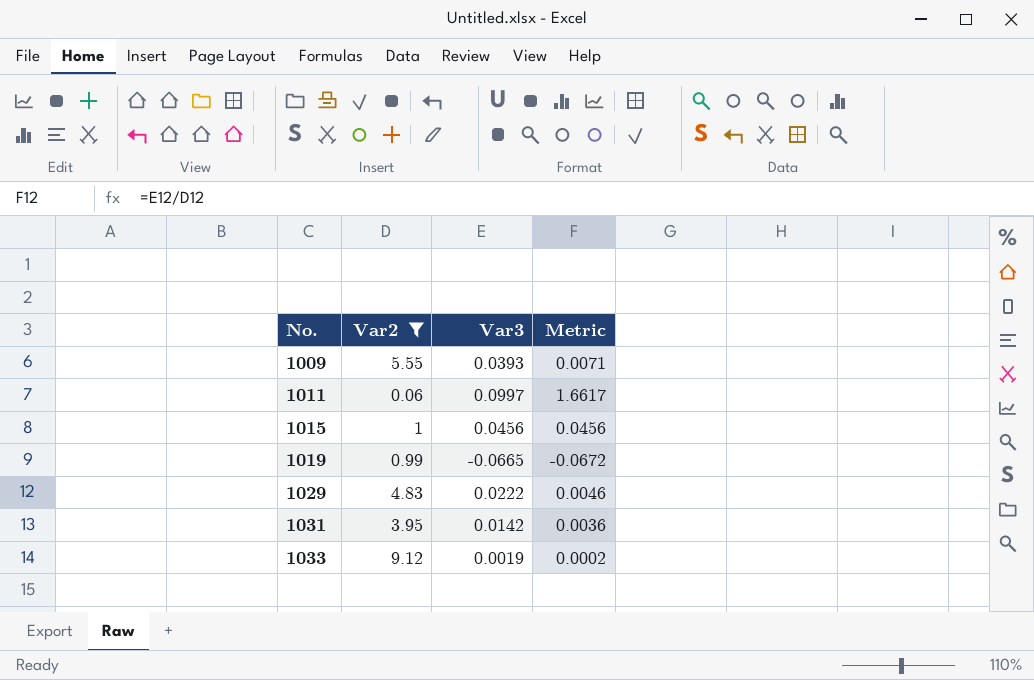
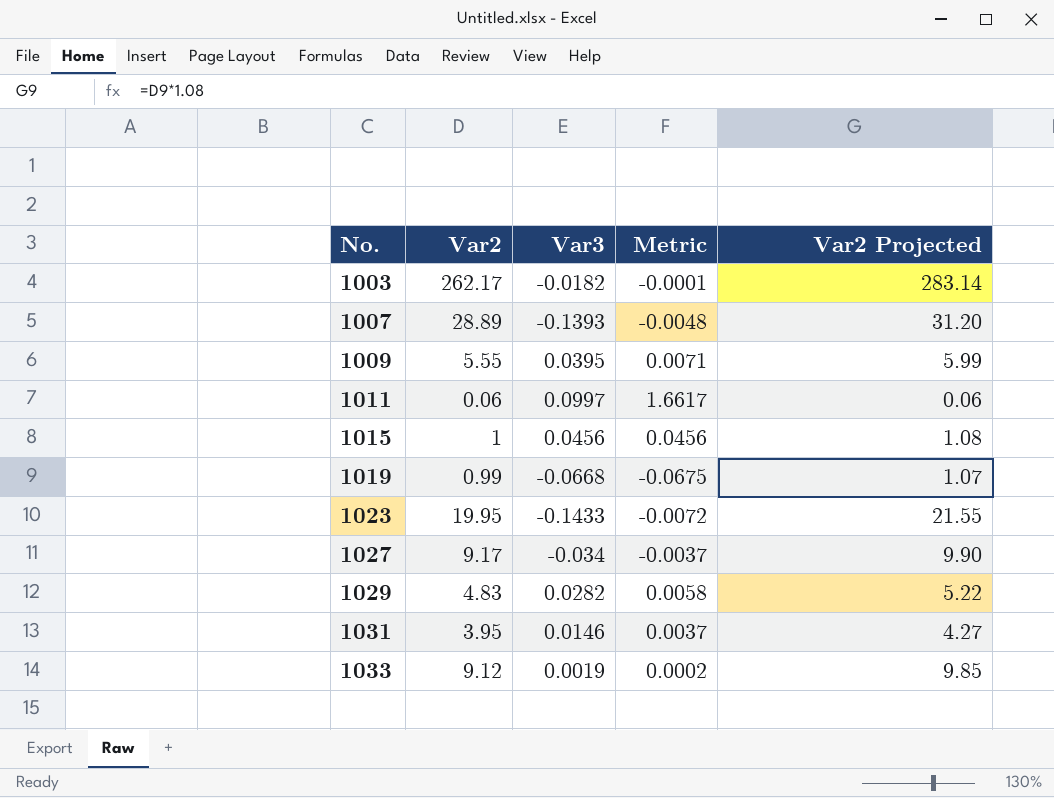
filter: Var2 <= 9.12 -> none
column Var2 Projected | formula: none -> [Var2] * 1.08
1009 | Var3: 0.0393 -> 0.0395
1019 | Var3: -0.0665 -> -0.0668
1019 | Metric: -0.0672 -> -0.0675
1029 | Var3: 0.0222 -> 0.0282
1029 | Metric: 0.0046 -> 0.0058
1031 | Var3: 0.0142 -> 0.0146
1031 | Metric: 0.0036 -> 0.0037

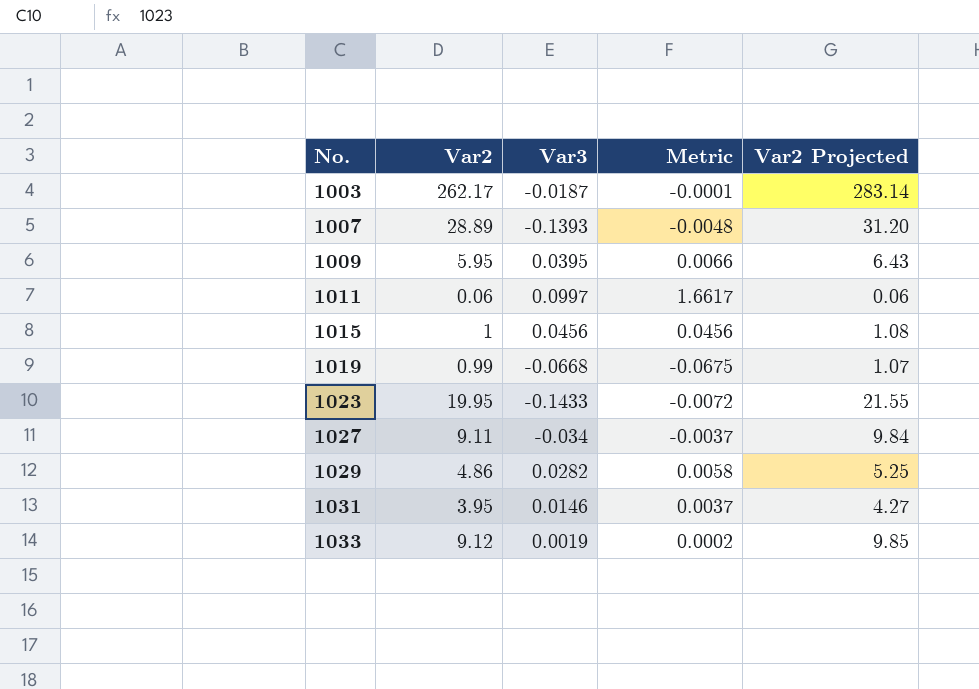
1003 | Var3: -0.0182 -> -0.0187
1009 | Var2: 5.55 -> 5.95
1009 | Metric: 0.0071 -> 0.0066
1009 | Var2 Projected: 5.99 -> 6.43
1027 | Var2: 9.17 -> 9.11
1027 | Var2 Projected: 9.90 -> 9.84
1029 | Var2: 4.83 -> 4.86
1029 | Var2 Projected: 5.22 -> 5.25

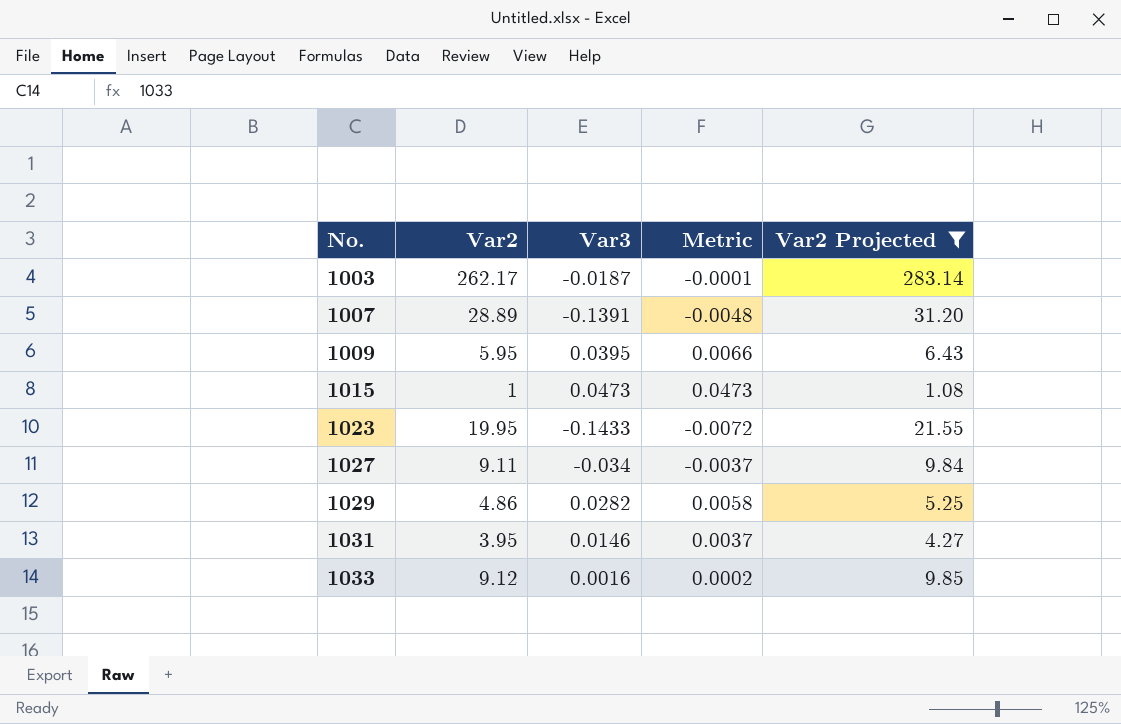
filter: none -> Var2 Projected >= 1.08
1007 | Var3: -0.1393 -> -0.1391
1015 | Var3: 0.0456 -> 0.0473
1015 | Metric: 0.0456 -> 0.0473
1033 | Var3: 0.0019 -> 0.0016

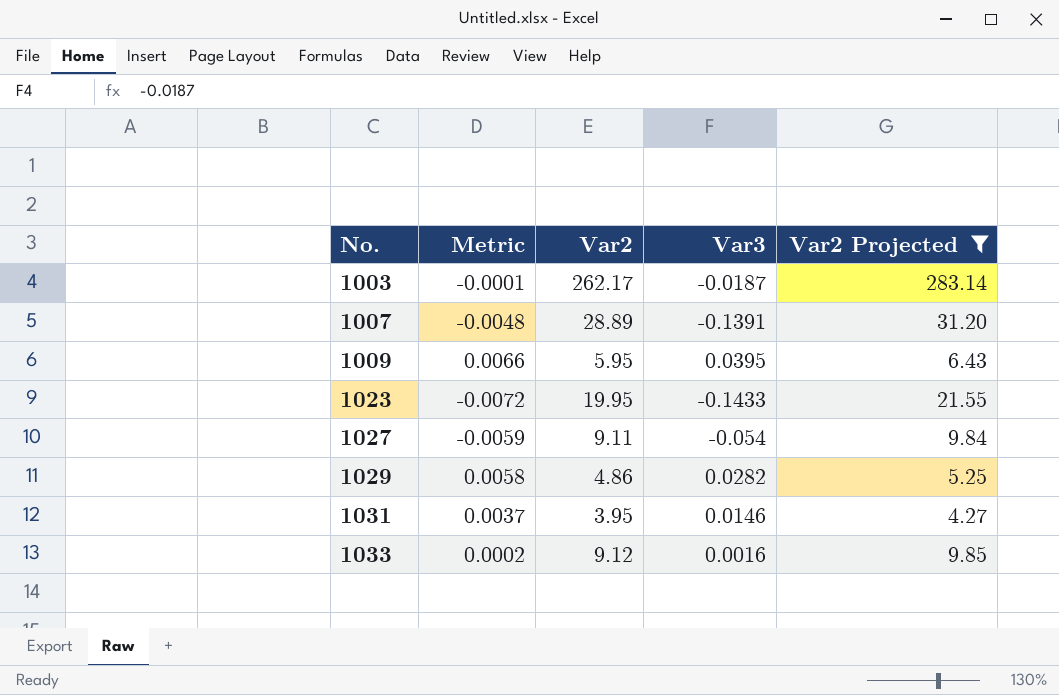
column Metric | position: 4 -> 2
row 1015: 1 | 0.0473 | 0.0473 | 1.08 -> none
1027 | Metric: -0.0037 -> -0.0059
1027 | Var3: -0.034 -> -0.054

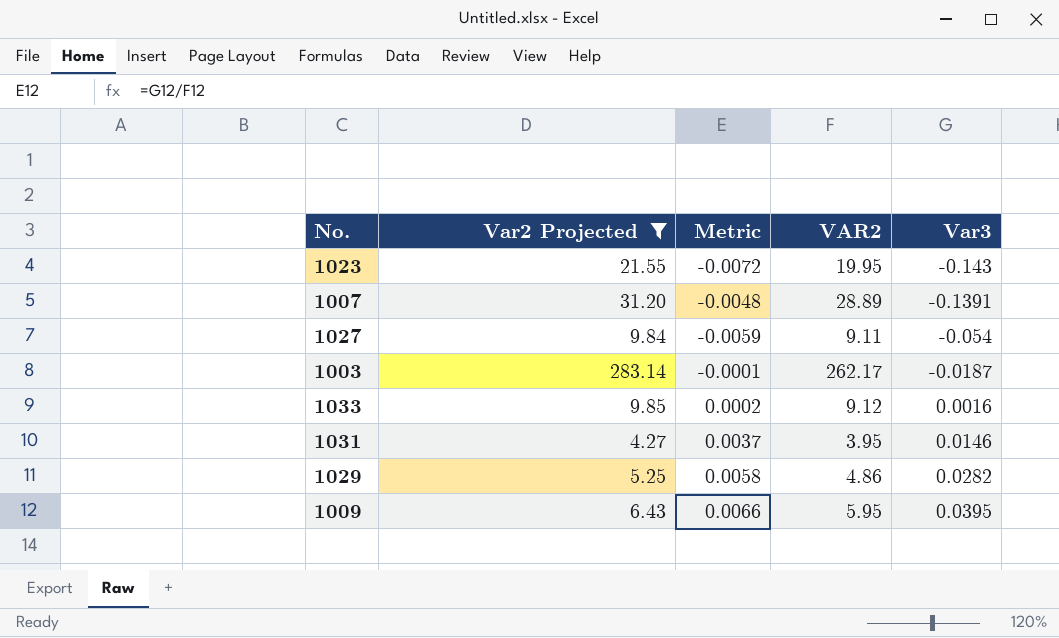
row order: No. ascending -> Var3 ascending
column Var2 Projected | position: 5 -> 2
column name: Var2 -> VAR2
1023 | Var3: -0.1433 -> -0.143

